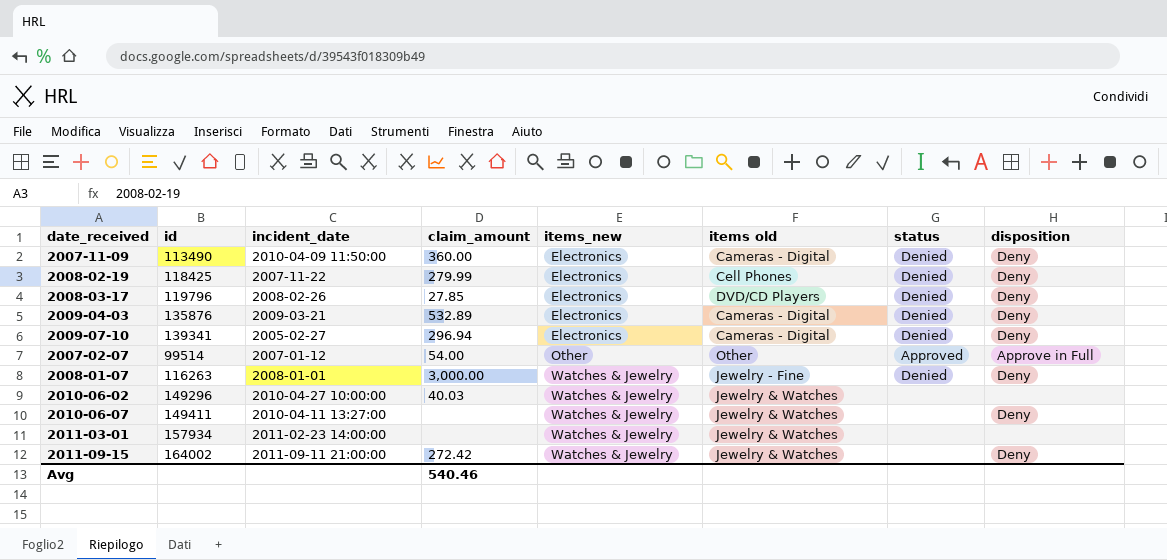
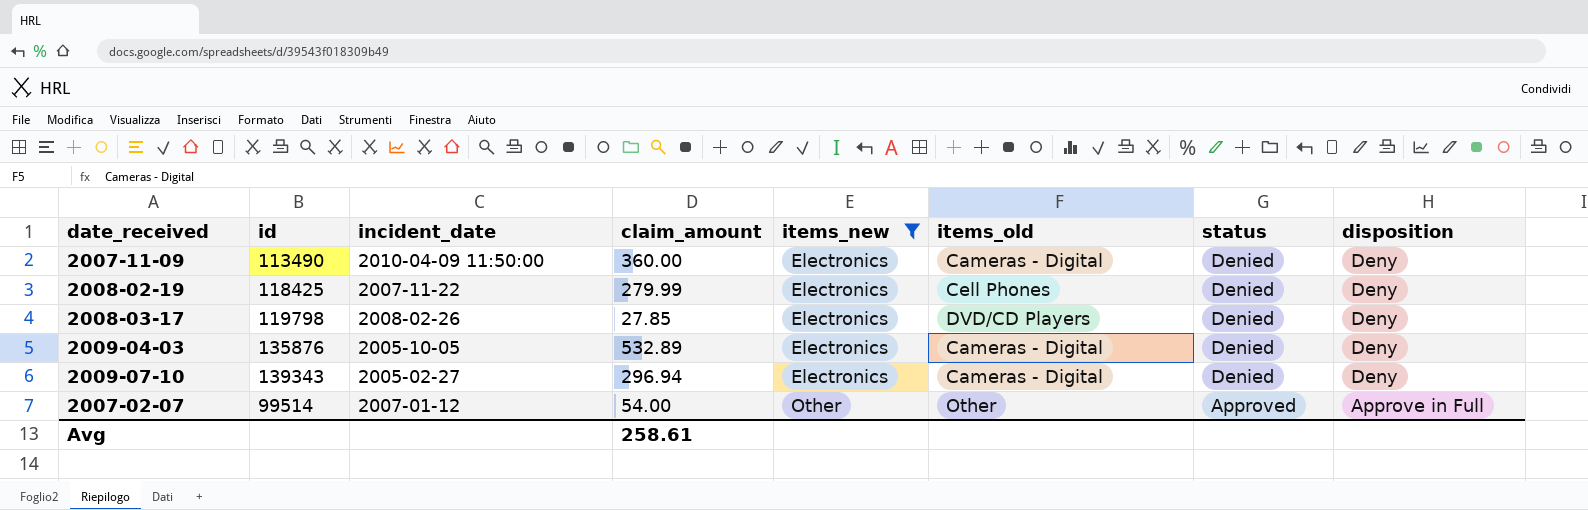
filter: none -> items_new != Watches & Jewelry
column name: items old -> items_old
2008-03-17 | id: 119796 -> 119798
2009-04-03 | incident_date: 2009-03-21 -> 2005-10-05
2009-07-10 | id: 139341 -> 139343
Avg | claim_amount: 540.46 -> 258.61

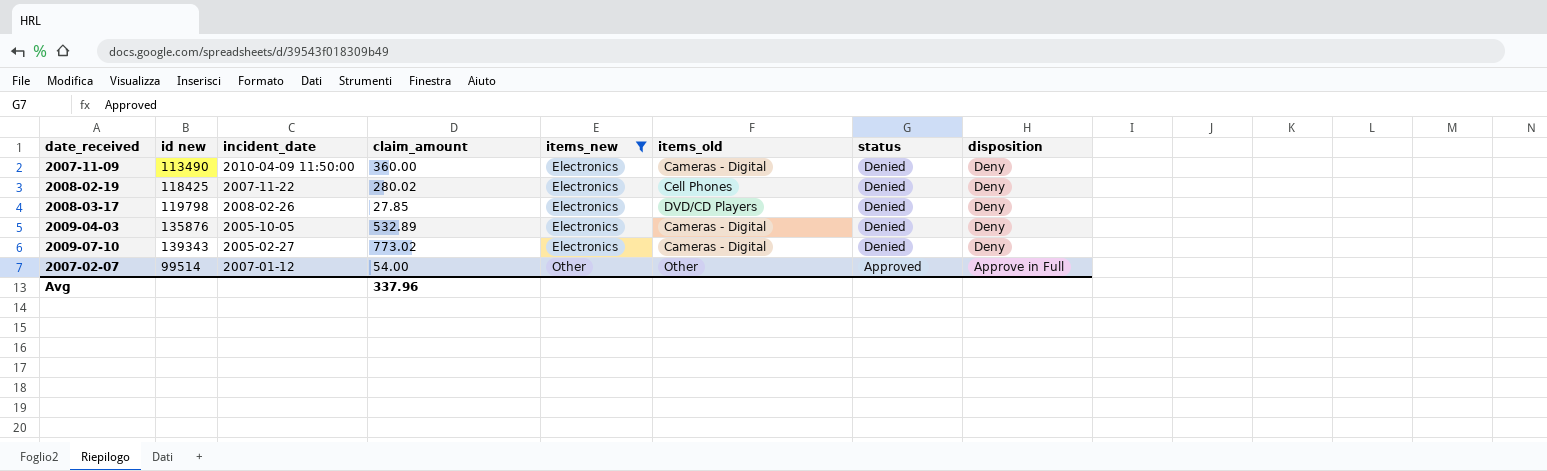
column name: id -> id new
2008-02-19 | claim_amount: 279.99 -> 280.02
2009-07-10 | claim_amount: 296.94 -> 773.02
Avg | claim_amount: 258.61 -> 337.96

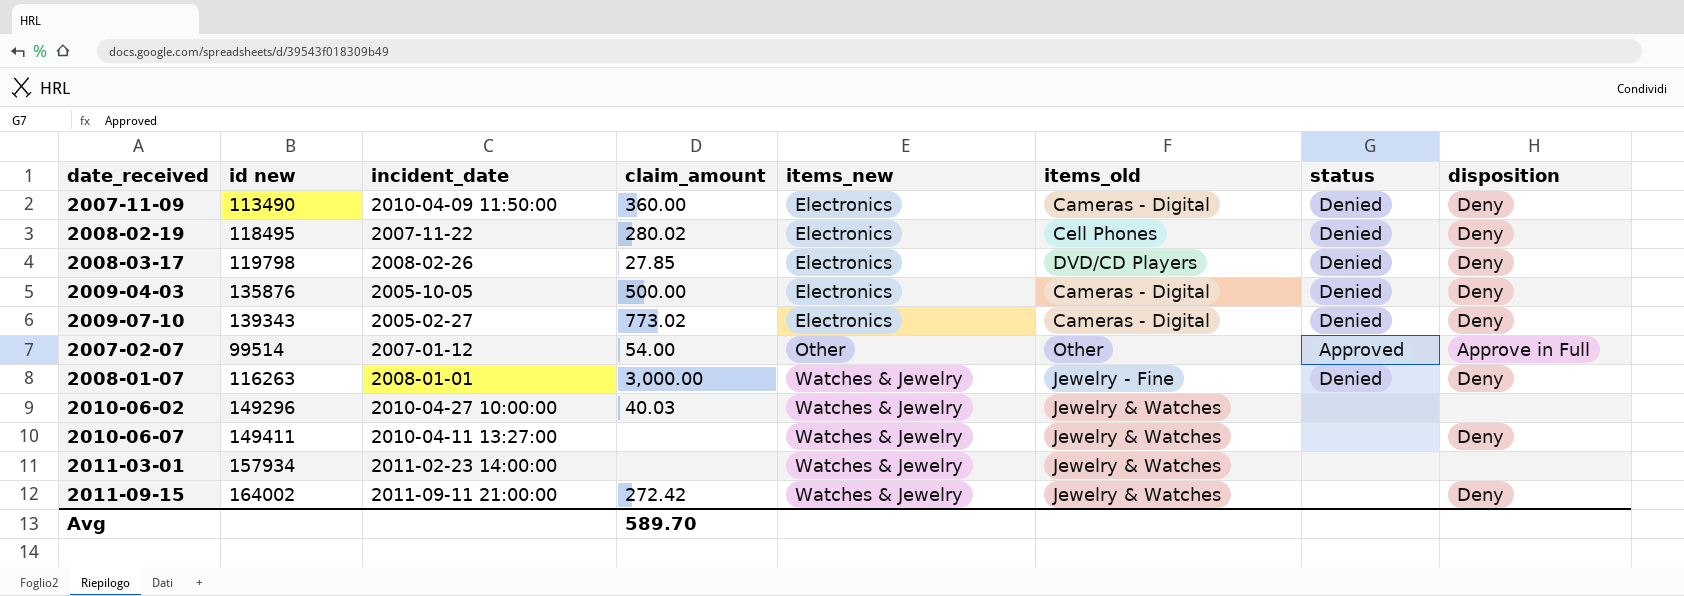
filter: items_new != Watches & Jewelry -> none
2008-02-19 | id new: 118425 -> 118495
2009-04-03 | claim_amount: 532.89 -> 500.00
Avg | claim_amount: 337.96 -> 589.70

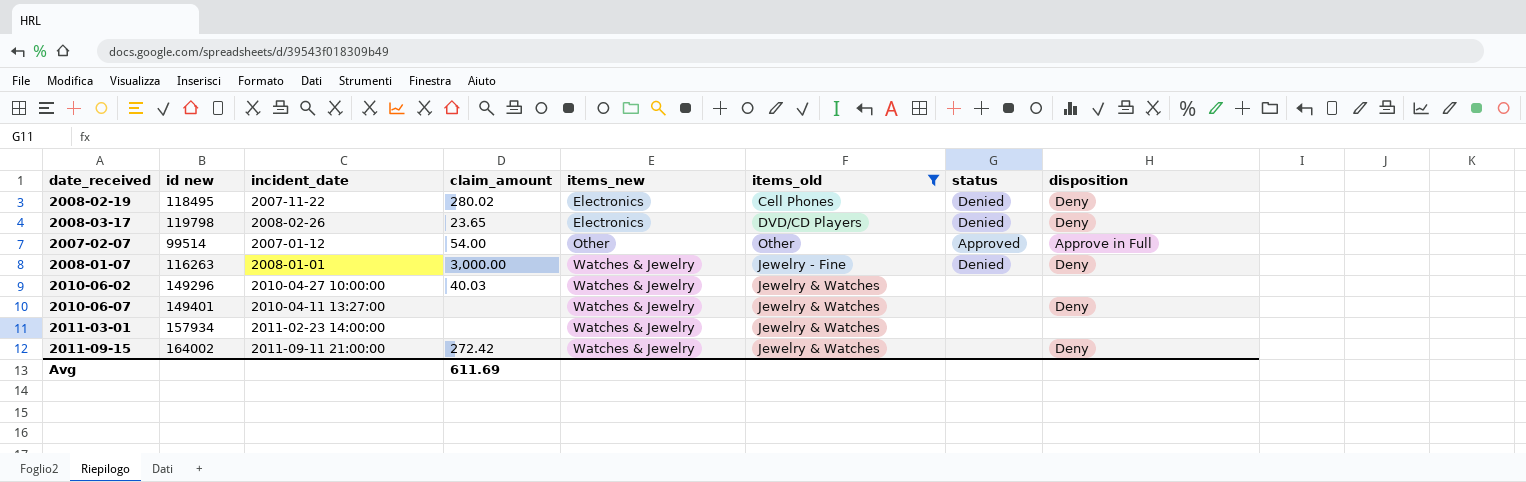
filter: none -> items_old != Cameras - Digital
2008-03-17 | claim_amount: 27.85 -> 23.65
2010-06-07 | id new: 149411 -> 149401
Avg | claim_amount: 589.70 -> 611.69

